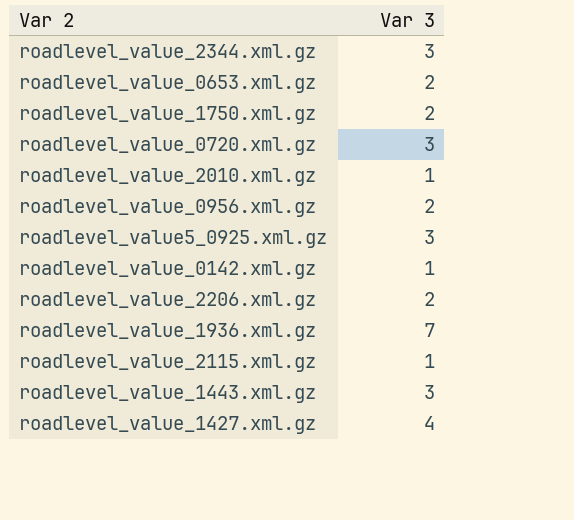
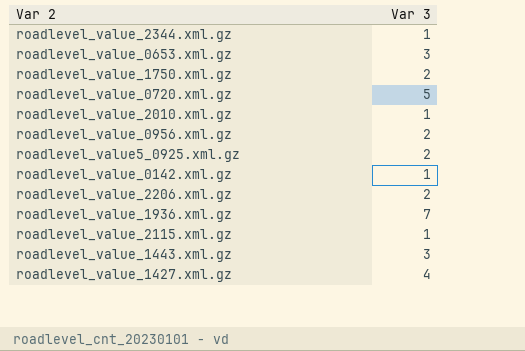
roadlevel_value_2344.xml.gz | Var 3: 3 -> 1
roadlevel_value_0653.xml.gz | Var 3: 2 -> 3
roadlevel_value_0720.xml.gz | Var 3: 3 -> 5
roadlevel_value5_0925.xml.gz | Var 3: 3 -> 2

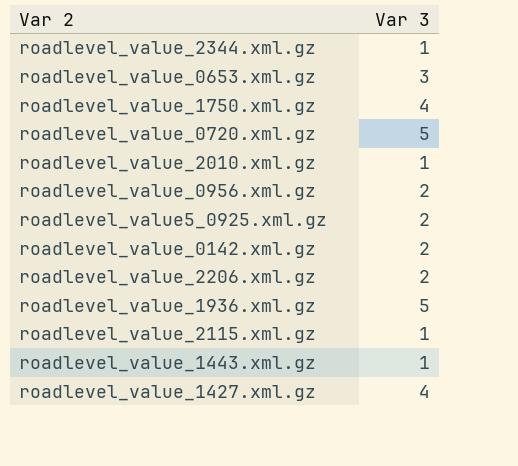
roadlevel_value_1750.xml.gz | Var 3: 2 -> 4
roadlevel_value_0142.xml.gz | Var 3: 1 -> 2
roadlevel_value_1936.xml.gz | Var 3: 7 -> 5
roadlevel_value_1443.xml.gz | Var 3: 3 -> 1

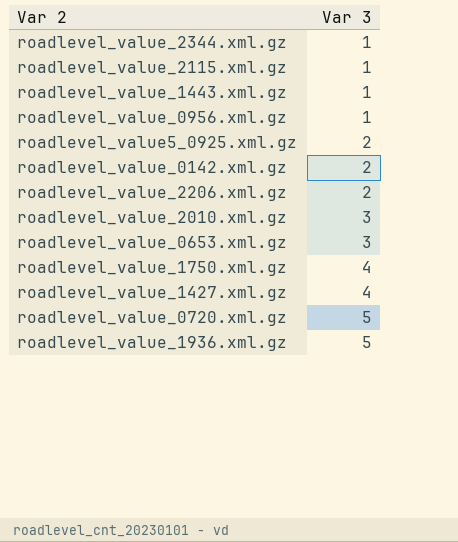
row order: none -> Var 3 ascending
roadlevel_value_0956.xml.gz | Var 3: 2 -> 1
roadlevel_value_2010.xml.gz | Var 3: 1 -> 3

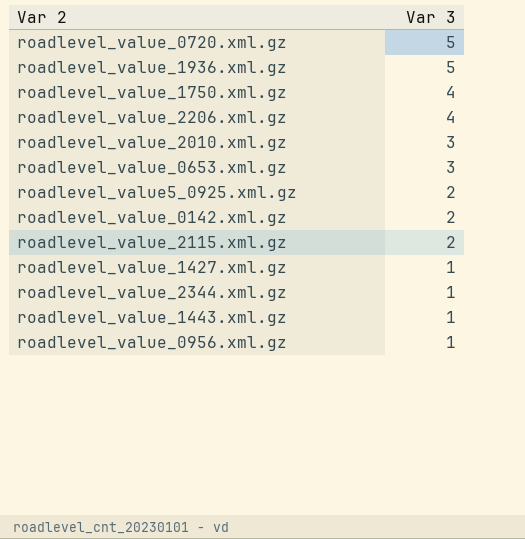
row order: Var 3 ascending -> Var 3 descending
roadlevel_value_2206.xml.gz | Var 3: 2 -> 4
roadlevel_value_2115.xml.gz | Var 3: 1 -> 2
roadlevel_value_1427.xml.gz | Var 3: 4 -> 1

